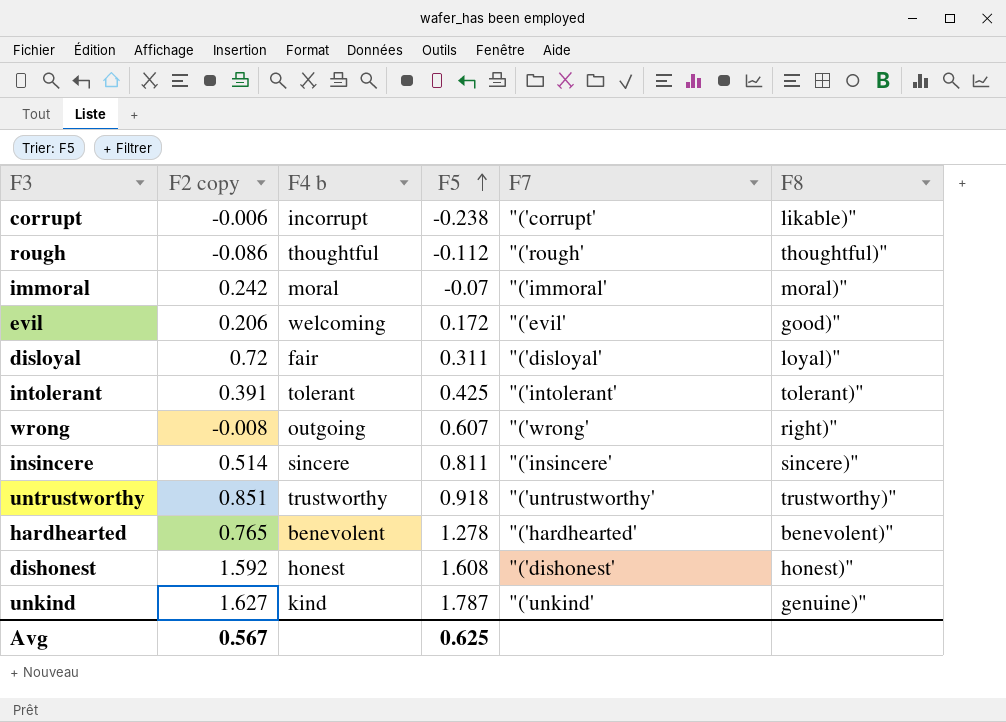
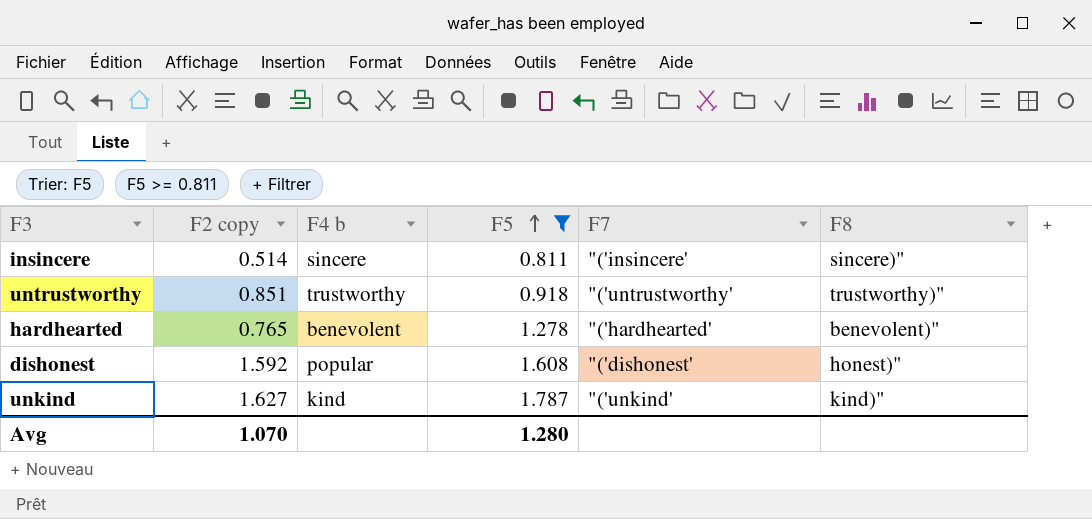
filter: none -> F5 >= 0.811
dishonest | F4 b: honest -> popular
unkind | F8: genuine)" -> kind)"
Avg | F2 copy: 0.567 -> 1.070
Avg | F5: 0.625 -> 1.280

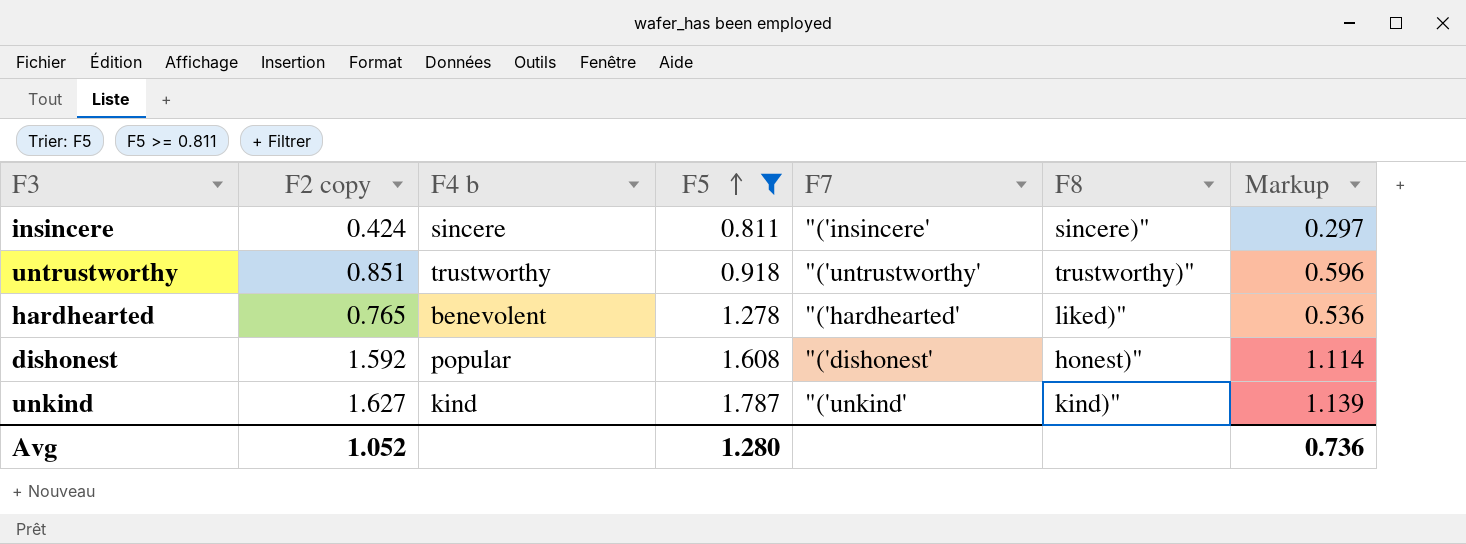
column Markup | formula: none -> [F2 copy] * 0.7
insincere | F2 copy: 0.514 -> 0.424
hardhearted | F8: benevolent)" -> liked)"
Avg | F2 copy: 1.070 -> 1.052

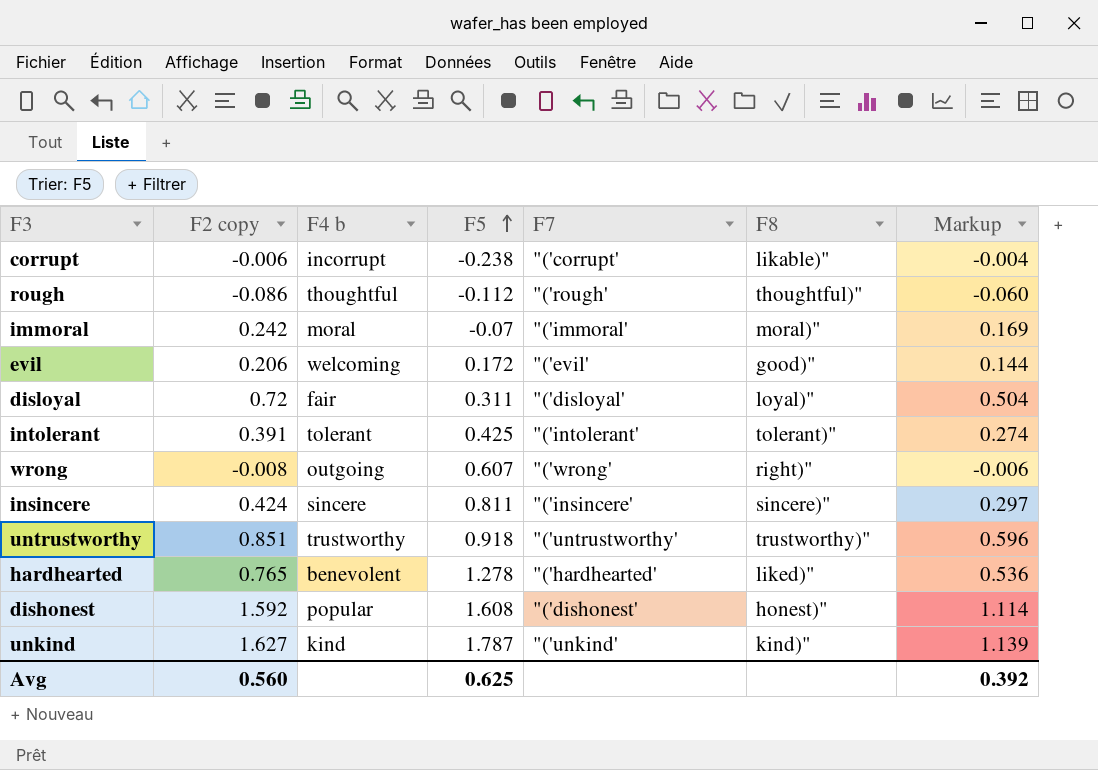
filter: F5 >= 0.811 -> none
Avg | F2 copy: 1.052 -> 0.560
Avg | F5: 1.280 -> 0.625
Avg | Markup: 0.736 -> 0.392

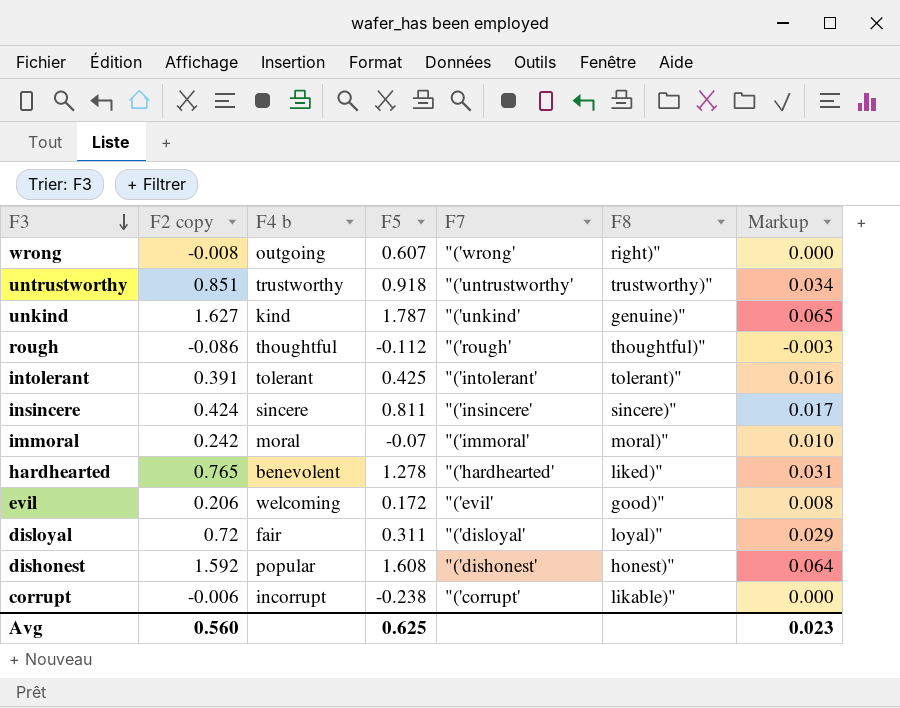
row order: F5 ascending -> F3 descending
column Markup | formula: [F2 copy] * 0.7 -> [F2 copy] * 0.04
unkind | F8: kind)" -> genuine)"
Avg | Markup: 0.392 -> 0.023

